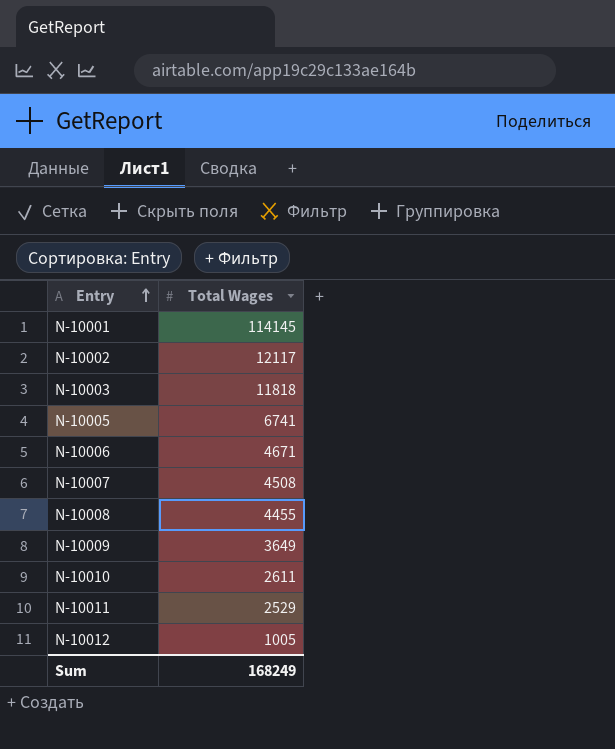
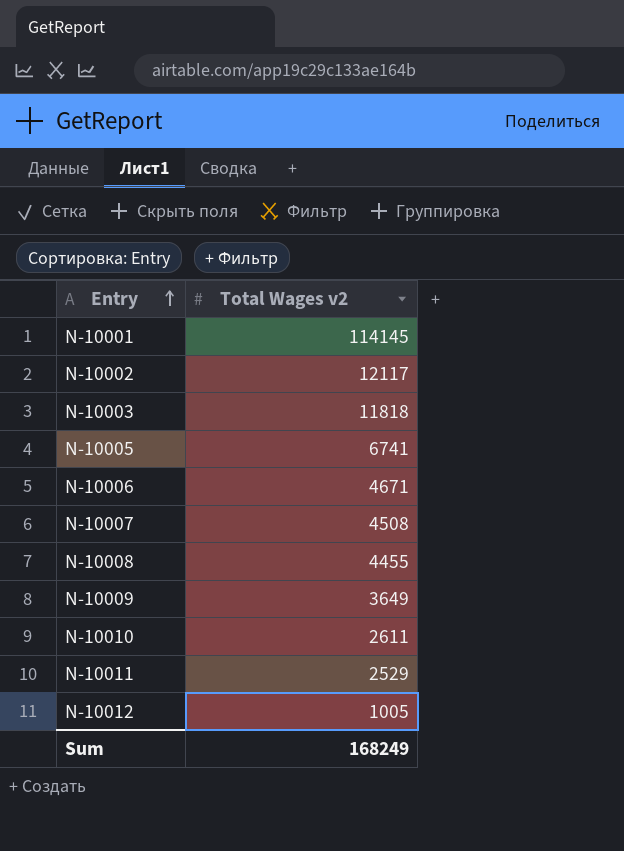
column name: Total Wages -> Total Wages v2

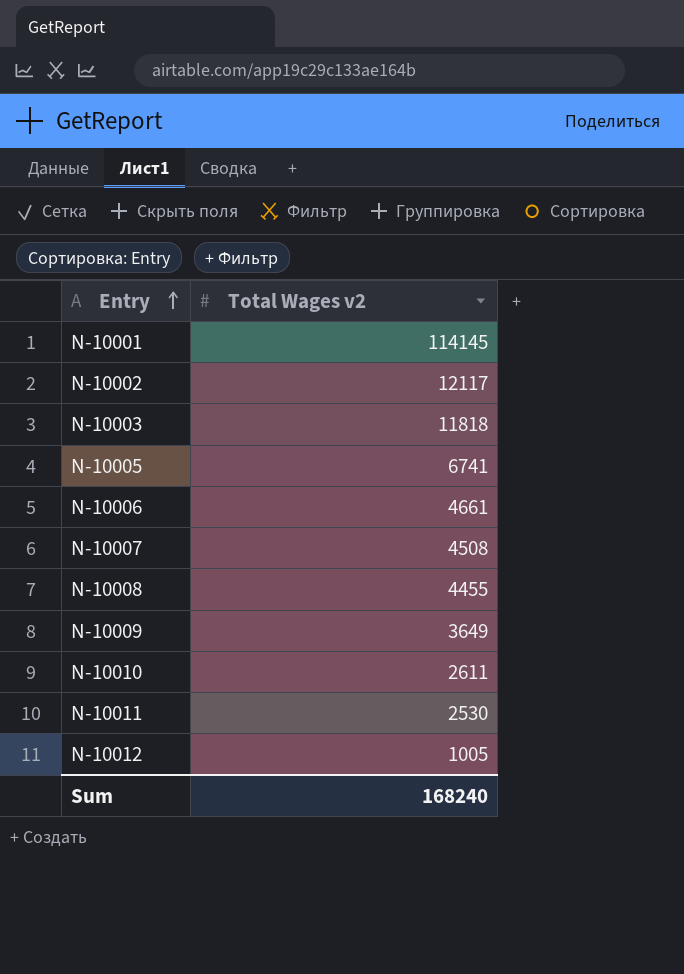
N-10006 | Total Wages v2: 4671 -> 4661
N-10011 | Total Wages v2: 2529 -> 2530
Sum | Total Wages v2: 168249 -> 168240

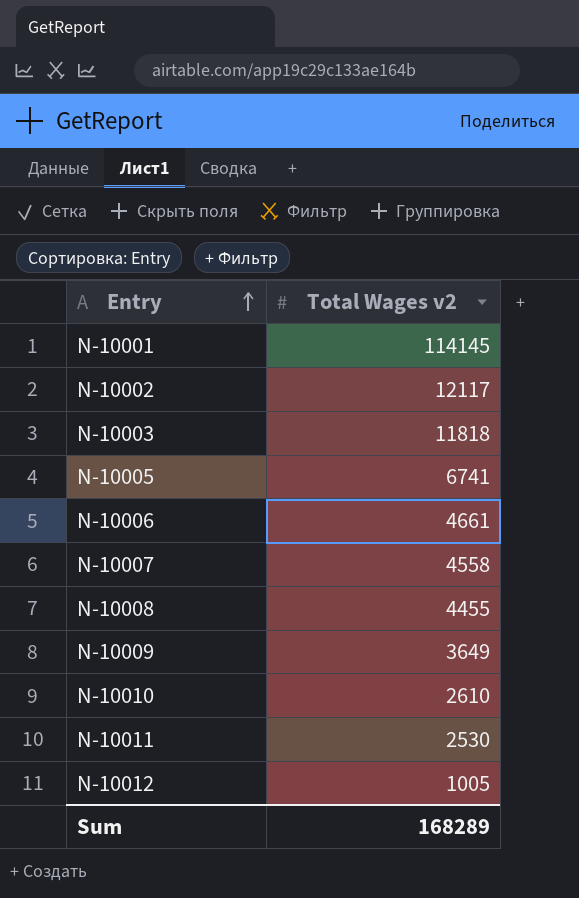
N-10007 | Total Wages v2: 4508 -> 4558
N-10010 | Total Wages v2: 2611 -> 2610
Sum | Total Wages v2: 168240 -> 168289

